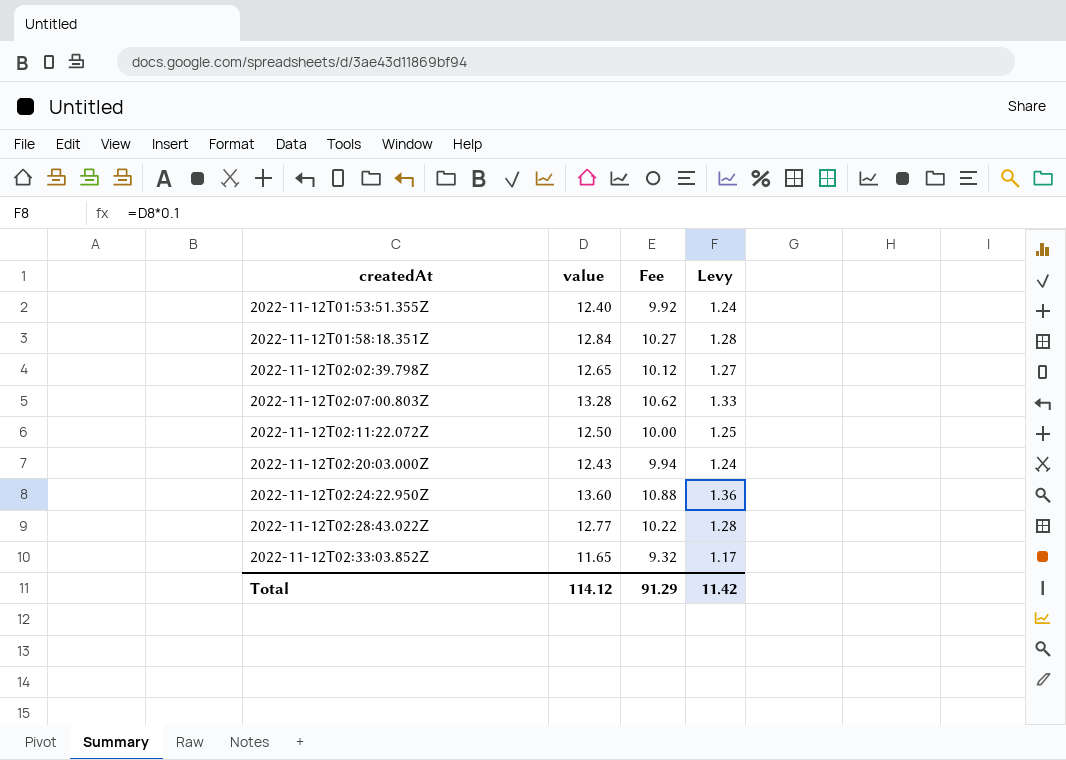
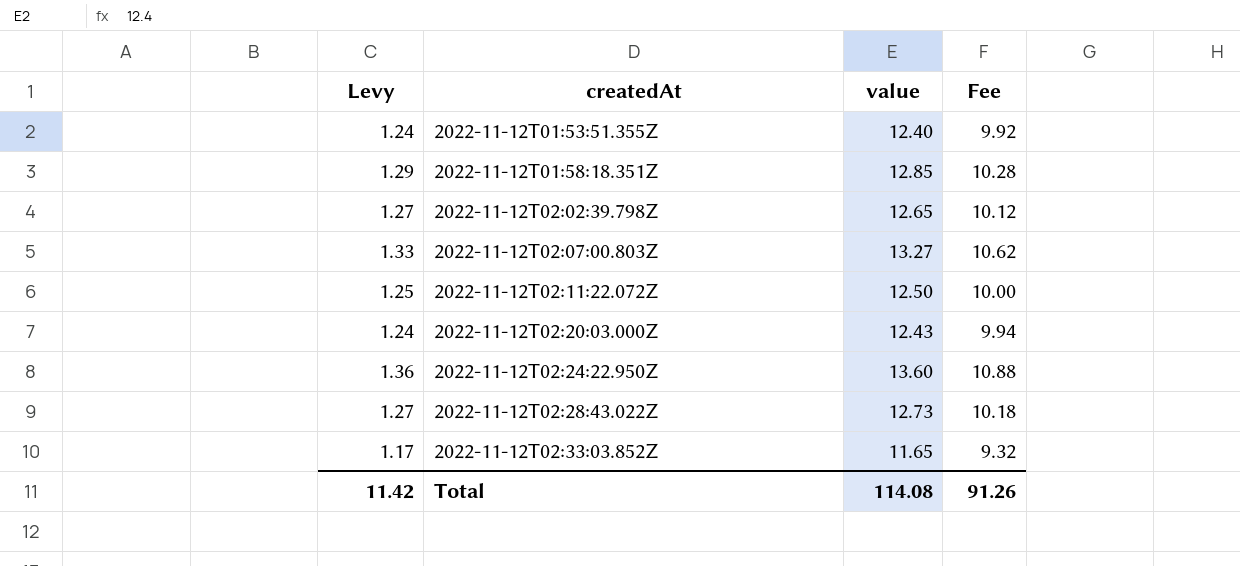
column Levy | position: 4 -> 1
2022-11-12T01:58:18.351Z | Levy: 1.28 -> 1.29
2022-11-12T01:58:18.351Z | value: 12.84 -> 12.85
2022-11-12T01:58:18.351Z | Fee: 10.27 -> 10.28
2022-11-12T02:07:00.803Z | value: 13.28 -> 13.27
2022-11-12T02:28:43.022Z | Levy: 1.28 -> 1.27
2022-11-12T02:28:43.022Z | value: 12.77 -> 12.73
2022-11-12T02:28:43.022Z | Fee: 10.22 -> 10.18
Total | value: 114.12 -> 114.08
Total | Fee: 91.29 -> 91.26

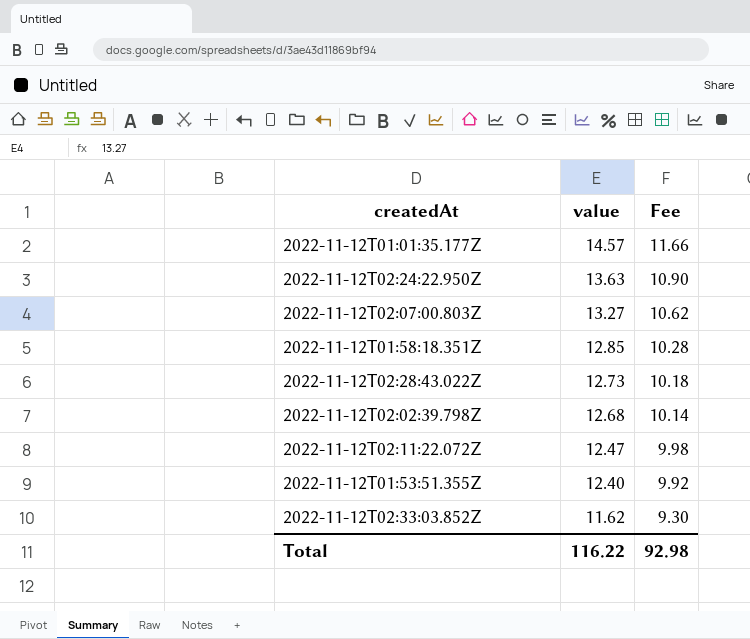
row order: createdAt ascending -> value descending
column Levy | formula: [value] * 0.1 -> none
row 2022-11-12T02:20:03.000Z: 1.24 | 12.43 | 9.94 -> none
row 2022-11-12T01:01:35.177Z: none -> 14.57 | 11.66
2022-11-12T02:24:22.950Z | value: 13.60 -> 13.63
2022-11-12T02:24:22.950Z | Fee: 10.88 -> 10.90
2022-11-12T02:02:39.798Z | value: 12.65 -> 12.68
2022-11-12T02:02:39.798Z | Fee: 10.12 -> 10.14
2022-11-12T02:11:22.072Z | value: 12.50 -> 12.47
2022-11-12T02:11:22.072Z | Fee: 10.00 -> 9.98
2022-11-12T02:33:03.852Z | value: 11.65 -> 11.62
2022-11-12T02:33:03.852Z | Fee: 9.32 -> 9.30
Total | value: 114.08 -> 116.22
Total | Fee: 91.26 -> 92.98

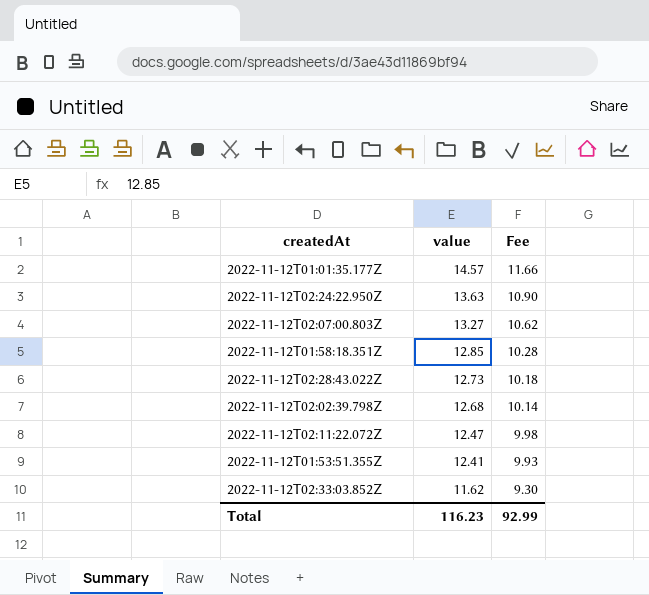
2022-11-12T01:53:51.355Z | value: 12.40 -> 12.41
2022-11-12T01:53:51.355Z | Fee: 9.92 -> 9.93
Total | value: 116.22 -> 116.23
Total | Fee: 92.98 -> 92.99

